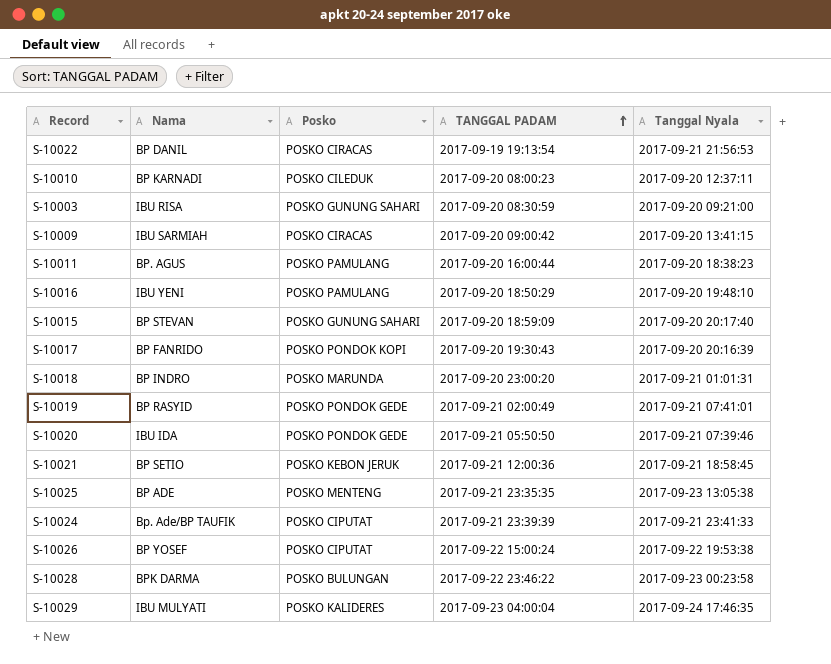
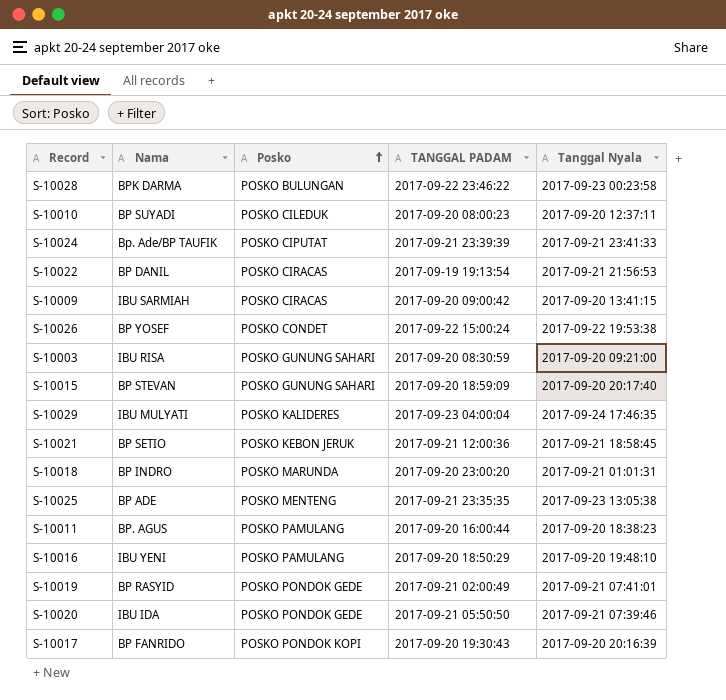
row order: TANGGAL PADAM ascending -> Posko ascending
S-10010 | Nama: BP KARNADI -> BP SUYADI
S-10026 | Posko: POSKO CIPUTAT -> POSKO CONDET

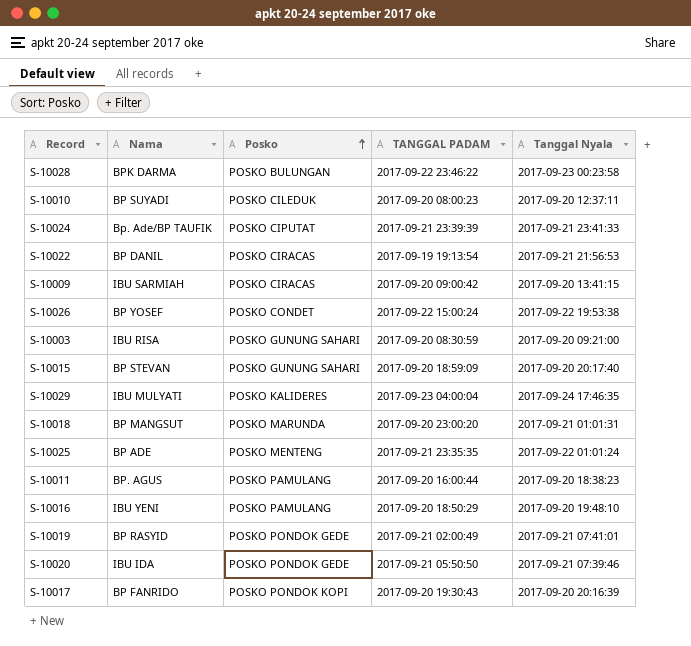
row S-10021: BP SETIO | POSKO KEBON JERUK | 2017-09-21 12:00:36 | 2017-09-21 18:58:45 -> none
S-10018 | Nama: BP INDRO -> BP MANGSUT
S-10025 | Tanggal Nyala: 2017-09-23 13:05:38 -> 2017-09-22 01:01:24

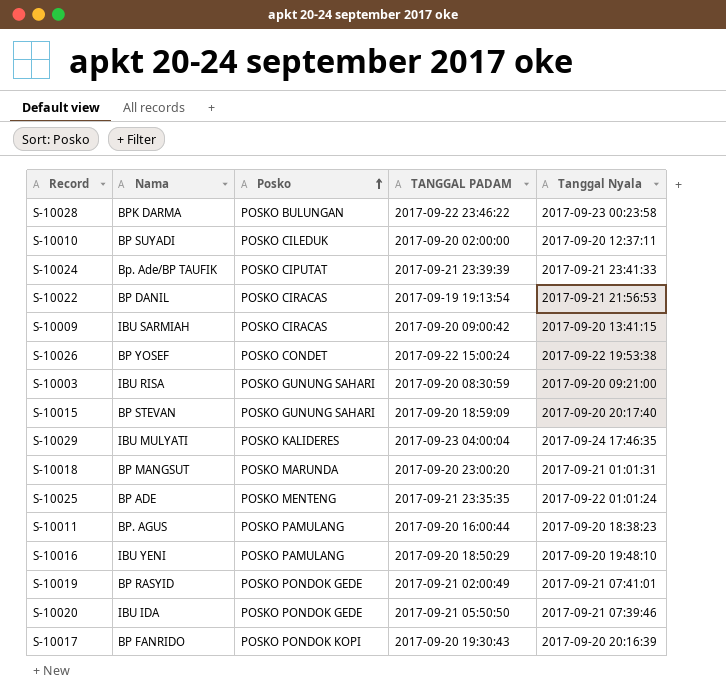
S-10010 | TANGGAL PADAM: 2017-09-20 08:00:23 -> 2017-09-20 02:00:00

